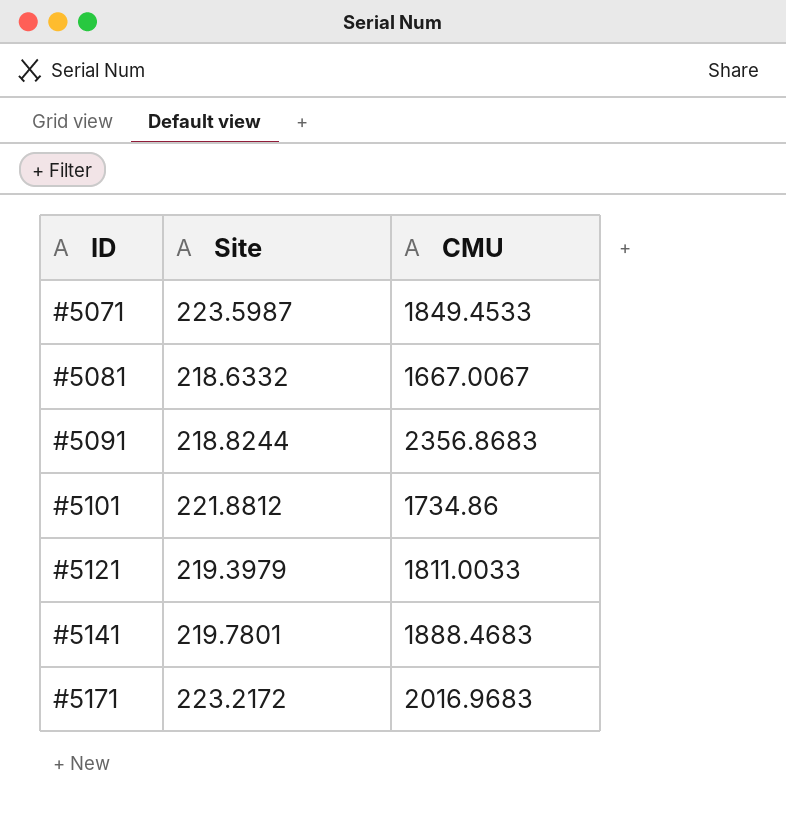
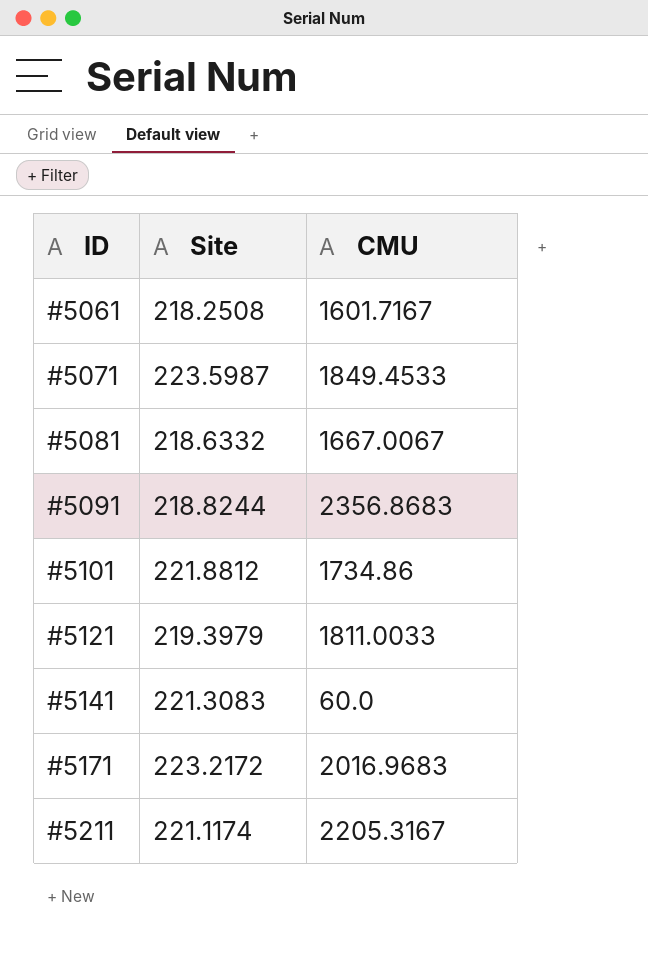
row #5061: none -> 218.2508 | 1601.7167
#5141 | Site: 219.7801 -> 221.3083
#5141 | CMU: 1888.4683 -> 60.0
row #5211: none -> 221.1174 | 2205.3167

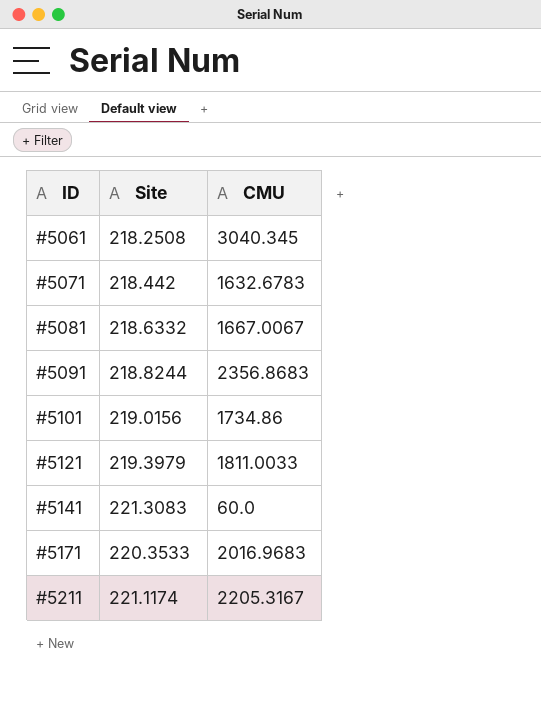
#5061 | CMU: 1601.7167 -> 3040.345
#5071 | Site: 223.5987 -> 218.442
#5071 | CMU: 1849.4533 -> 1632.6783
#5101 | Site: 221.8812 -> 219.0156
#5171 | Site: 223.2172 -> 220.3533

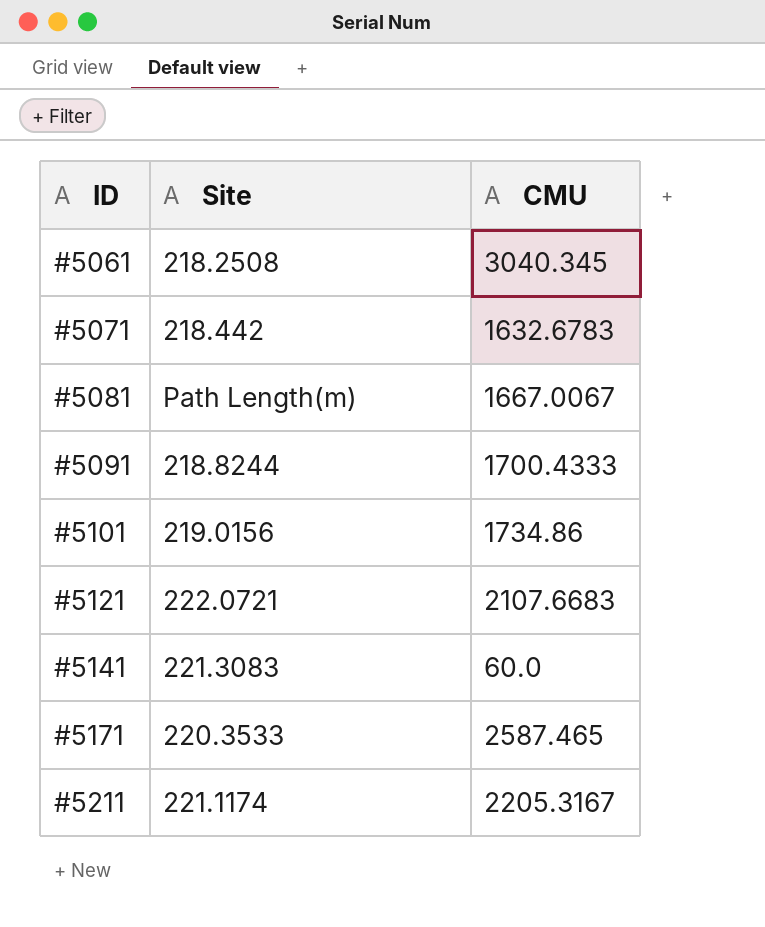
#5081 | Site: 218.6332 -> Path Length(m)
#5091 | CMU: 2356.8683 -> 1700.4333
#5121 | Site: 219.3979 -> 222.0721
#5121 | CMU: 1811.0033 -> 2107.6683
#5171 | CMU: 2016.9683 -> 2587.465

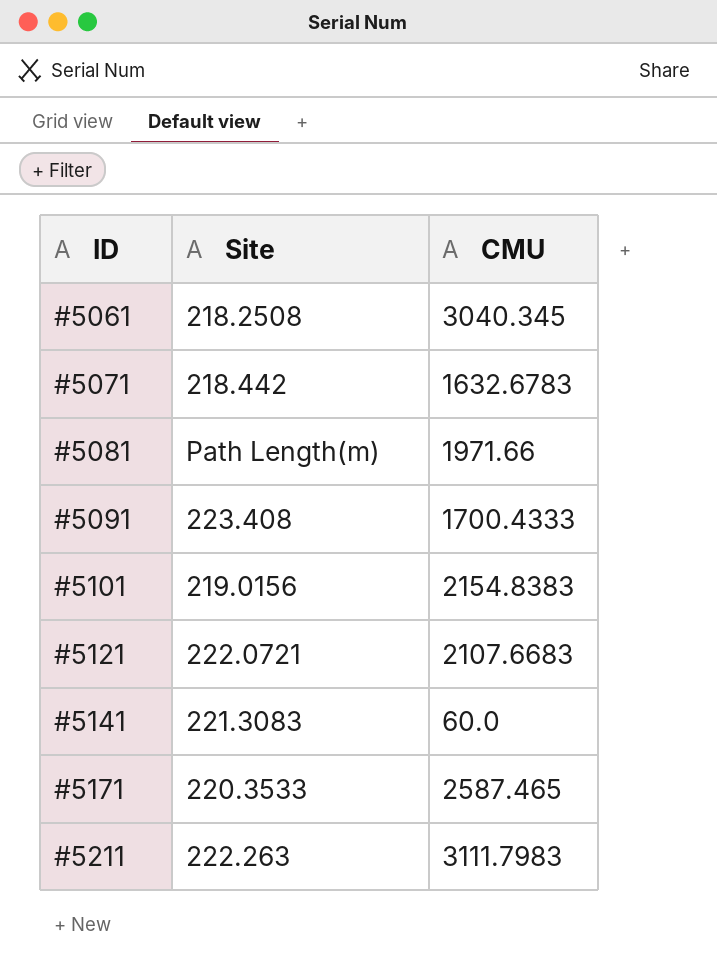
#5081 | CMU: 1667.0067 -> 1971.66
#5091 | Site: 218.8244 -> 223.408
#5101 | CMU: 1734.86 -> 2154.8383
#5211 | Site: 221.1174 -> 222.263
#5211 | CMU: 2205.3167 -> 3111.7983

